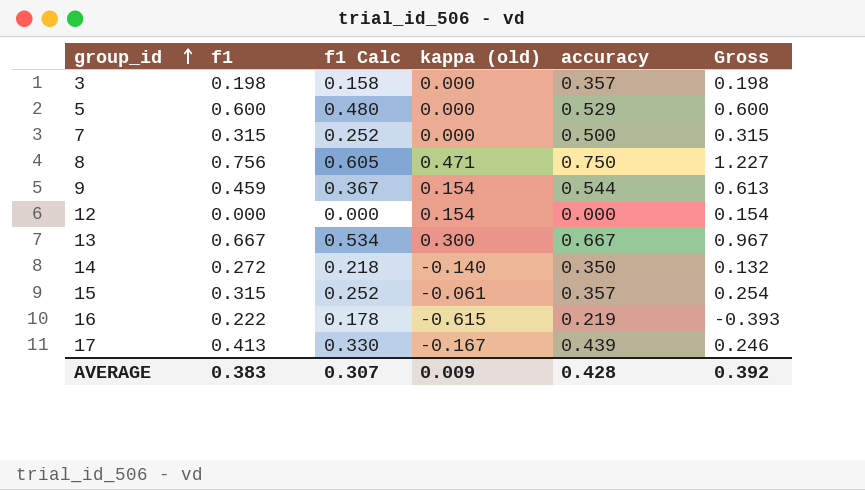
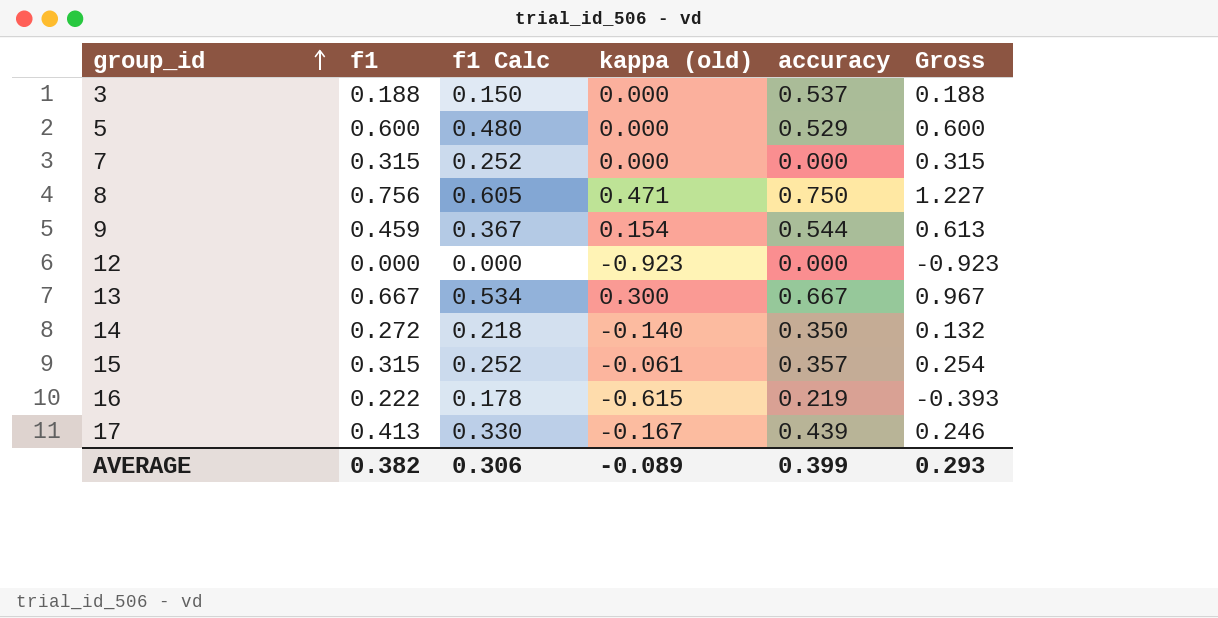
3 | f1: 0.198 -> 0.188
3 | f1 Calc: 0.158 -> 0.150
3 | accuracy: 0.357 -> 0.537
3 | Gross: 0.198 -> 0.188
7 | accuracy: 0.500 -> 0.000
12 | kappa (old): 0.154 -> -0.923
12 | Gross: 0.154 -> -0.923
AVERAGE | f1: 0.383 -> 0.382
AVERAGE | f1 Calc: 0.307 -> 0.306
AVERAGE | kappa (old): 0.009 -> -0.089
AVERAGE | accuracy: 0.428 -> 0.399
AVERAGE | Gross: 0.392 -> 0.293

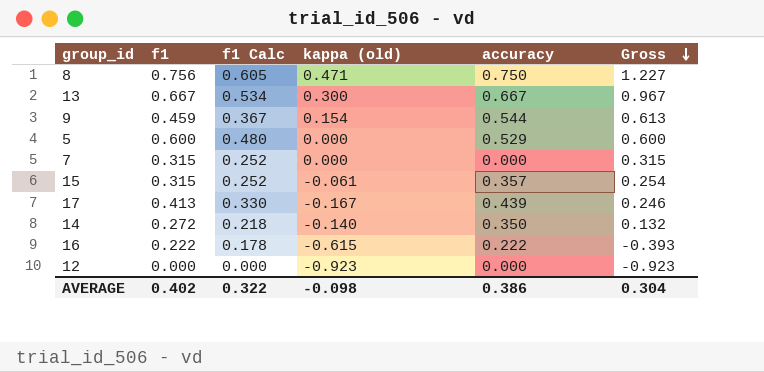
row order: group_id ascending -> Gross descending
row 3: 0.188 | 0.150 | 0.000 | 0.537 | 0.188 -> none
16 | accuracy: 0.219 -> 0.222
AVERAGE | f1: 0.382 -> 0.402
AVERAGE | f1 Calc: 0.306 -> 0.322
AVERAGE | kappa (old): -0.089 -> -0.098
AVERAGE | accuracy: 0.399 -> 0.386
AVERAGE | Gross: 0.293 -> 0.304

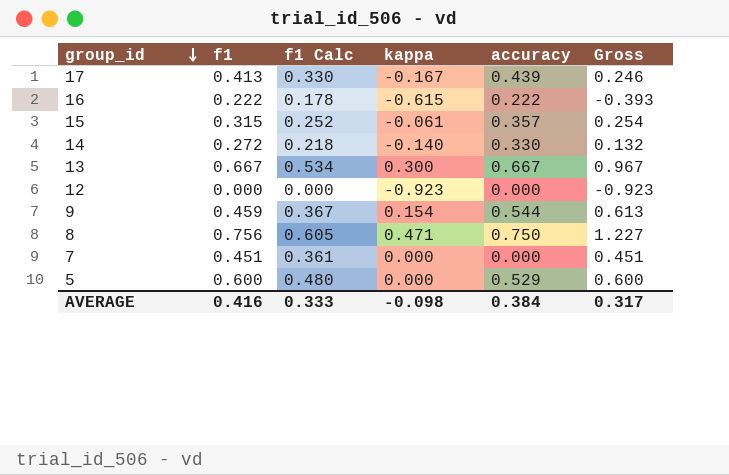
row order: Gross descending -> group_id descending
column name: kappa (old) -> kappa
14 | accuracy: 0.350 -> 0.330
7 | f1: 0.315 -> 0.451
7 | f1 Calc: 0.252 -> 0.361
7 | Gross: 0.315 -> 0.451
AVERAGE | f1: 0.402 -> 0.416
AVERAGE | f1 Calc: 0.322 -> 0.333
AVERAGE | accuracy: 0.386 -> 0.384
AVERAGE | Gross: 0.304 -> 0.317

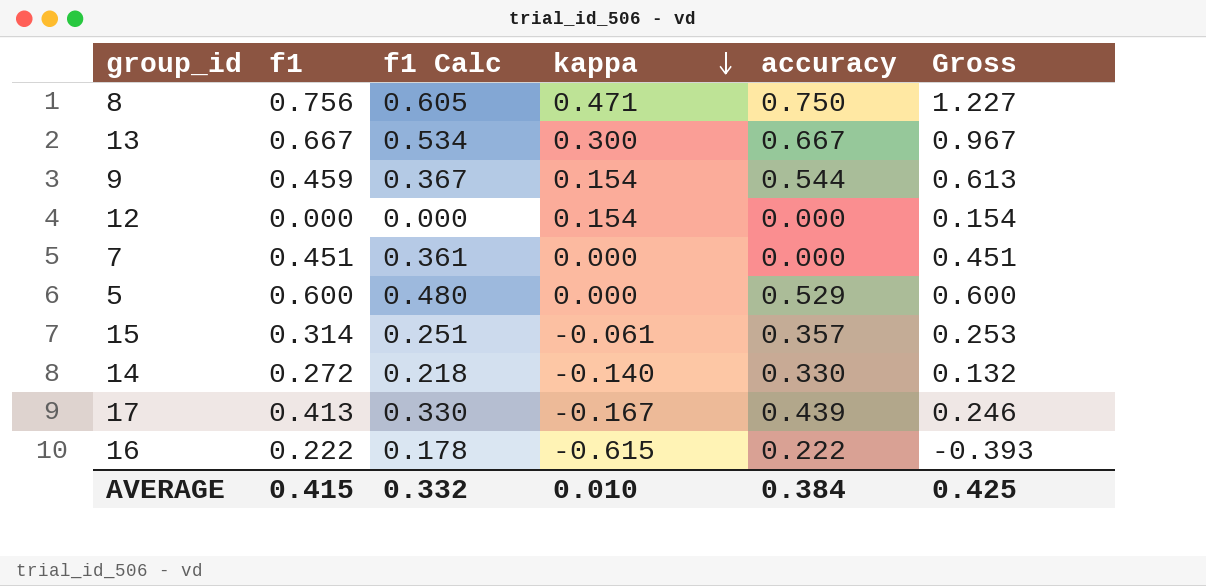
row order: group_id descending -> kappa descending
12 | kappa: -0.923 -> 0.154
12 | Gross: -0.923 -> 0.154
15 | f1: 0.315 -> 0.314
15 | f1 Calc: 0.252 -> 0.251
15 | Gross: 0.254 -> 0.253
AVERAGE | f1: 0.416 -> 0.415
AVERAGE | f1 Calc: 0.333 -> 0.332
AVERAGE | kappa: -0.098 -> 0.010
AVERAGE | Gross: 0.317 -> 0.425

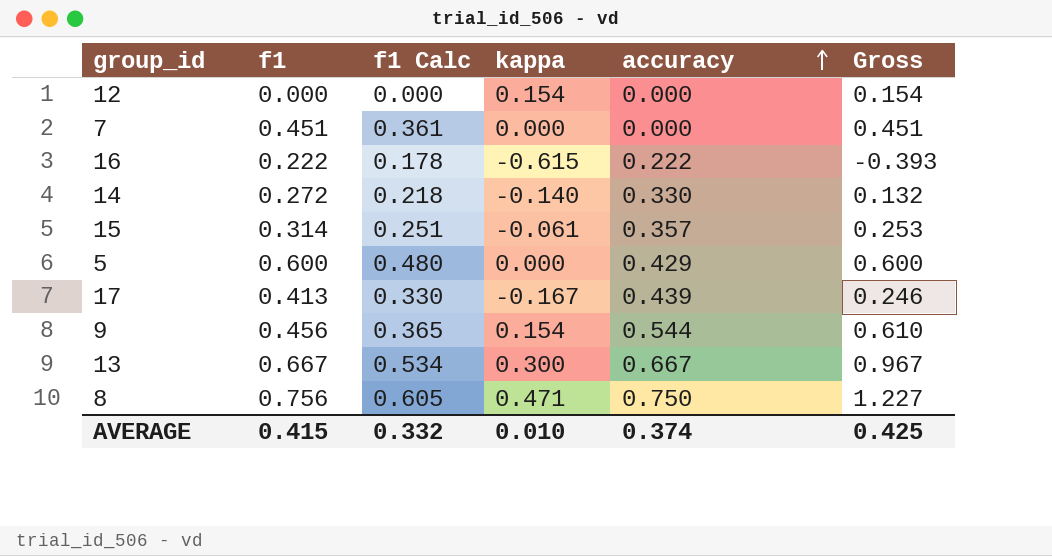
row order: kappa descending -> accuracy ascending
5 | accuracy: 0.529 -> 0.429
9 | f1: 0.459 -> 0.456
9 | f1 Calc: 0.367 -> 0.365
9 | Gross: 0.613 -> 0.610
AVERAGE | accuracy: 0.384 -> 0.374

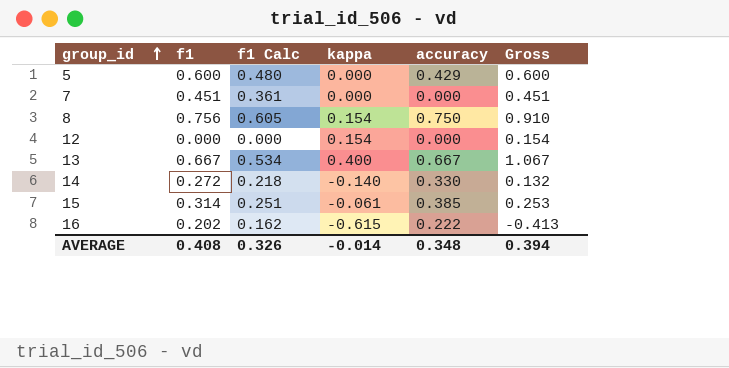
row order: accuracy ascending -> group_id ascending
row 17: 0.413 | 0.330 | -0.167 | 0.439 | 0.246 -> none
row 9: 0.456 | 0.365 | 0.154 | 0.544 | 0.610 -> none
8 | kappa: 0.471 -> 0.154
8 | Gross: 1.227 -> 0.910
13 | kappa: 0.300 -> 0.400
13 | Gross: 0.967 -> 1.067
15 | accuracy: 0.357 -> 0.385
16 | f1: 0.222 -> 0.202
16 | f1 Calc: 0.178 -> 0.162
16 | Gross: -0.393 -> -0.413
AVERAGE | f1: 0.415 -> 0.408
AVERAGE | f1 Calc: 0.332 -> 0.326
AVERAGE | kappa: 0.010 -> -0.014
AVERAGE | accuracy: 0.374 -> 0.348
AVERAGE | Gross: 0.425 -> 0.394

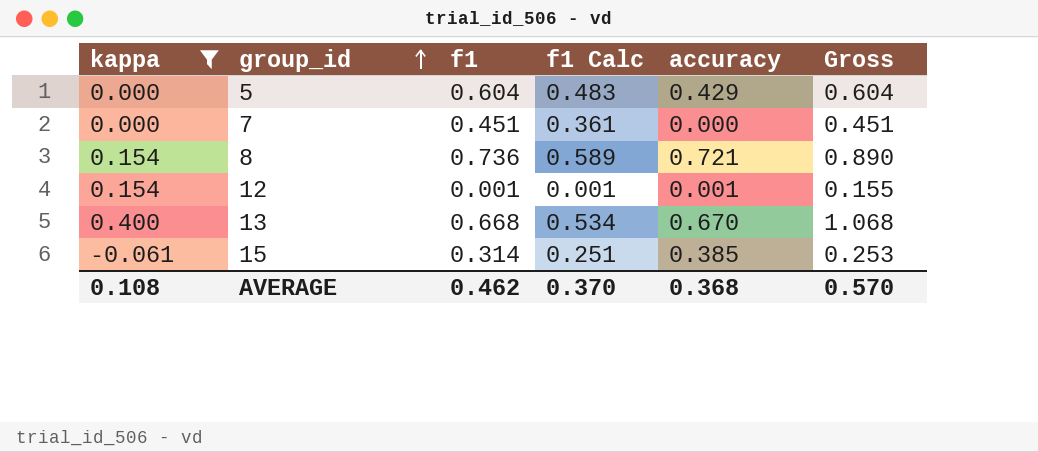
filter: none -> kappa >= -0.061
column kappa | position: 4 -> 1
5 | f1: 0.600 -> 0.604
5 | f1 Calc: 0.480 -> 0.483
5 | Gross: 0.600 -> 0.604
8 | f1: 0.756 -> 0.736
8 | f1 Calc: 0.605 -> 0.589
8 | accuracy: 0.750 -> 0.721
8 | Gross: 0.910 -> 0.890
12 | f1: 0.000 -> 0.001
12 | f1 Calc: 0.000 -> 0.001
12 | accuracy: 0.000 -> 0.001
12 | Gross: 0.154 -> 0.155
13 | f1: 0.667 -> 0.668
13 | accuracy: 0.667 -> 0.670
13 | Gross: 1.067 -> 1.068
AVERAGE | kappa: -0.014 -> 0.108
AVERAGE | f1: 0.408 -> 0.462
AVERAGE | f1 Calc: 0.326 -> 0.370
AVERAGE | accuracy: 0.348 -> 0.368
AVERAGE | Gross: 0.394 -> 0.570

